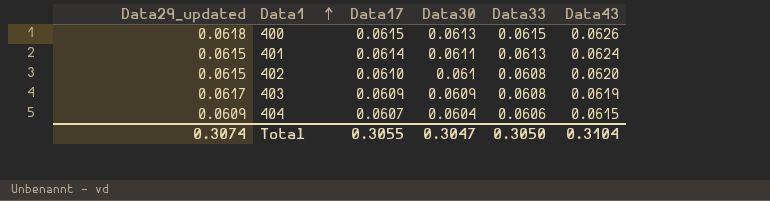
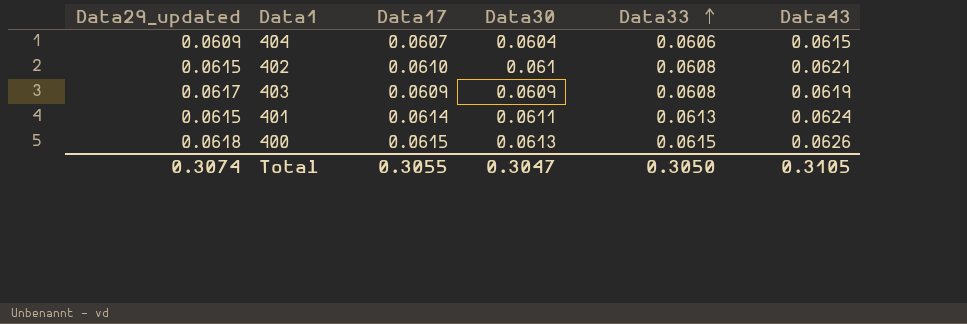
row order: Data1 ascending -> Data33 ascending
402 | Data43: 0.0620 -> 0.0621
Total | Data43: 0.3104 -> 0.3105

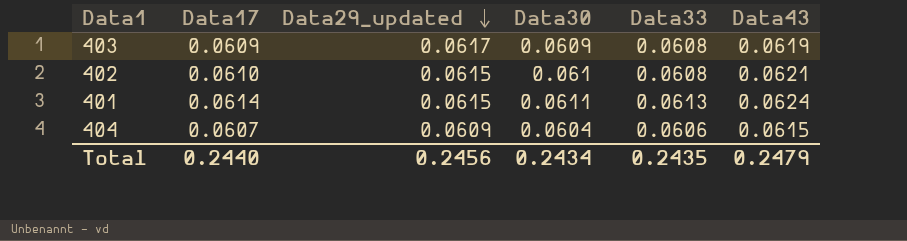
row order: Data33 ascending -> Data29_updated descending
column Data29_updated | position: 1 -> 3
row 400: 0.0618 | 0.0615 | 0.0613 | 0.0615 | 0.0626 -> none
Total | Data17: 0.3055 -> 0.2440
Total | Data29_updated: 0.3074 -> 0.2456
Total | Data30: 0.3047 -> 0.2434
Total | Data33: 0.3050 -> 0.2435
Total | Data43: 0.3105 -> 0.2479

